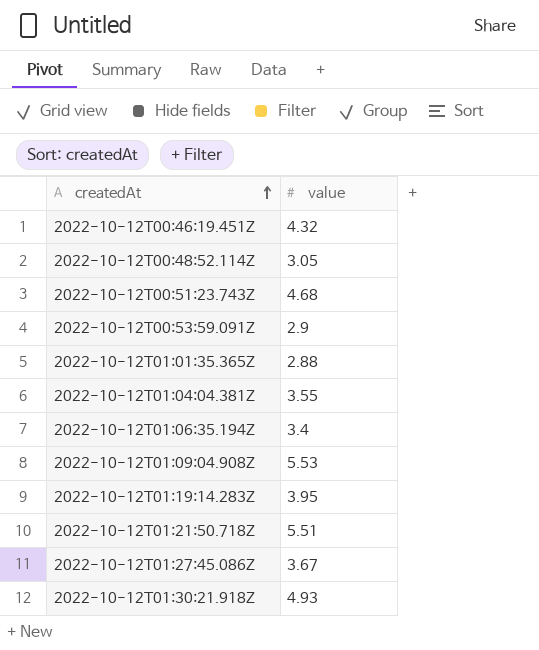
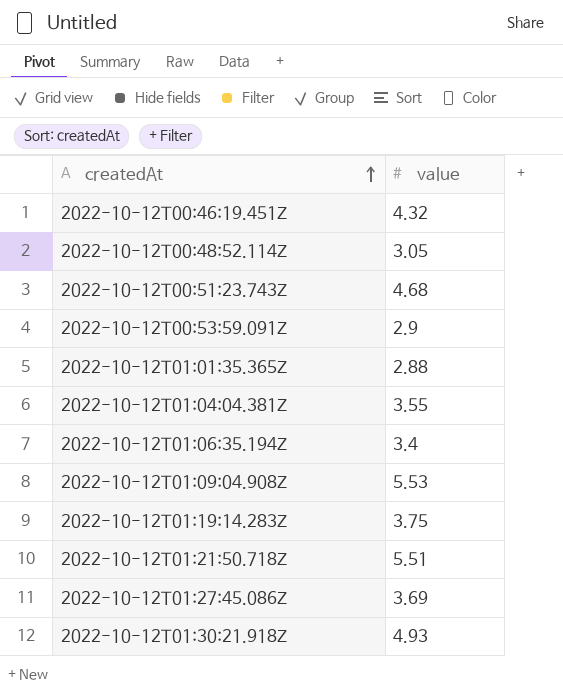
2022-10-12T01:19:14.283Z | value: 3.95 -> 3.75
2022-10-12T01:27:45.086Z | value: 3.67 -> 3.69

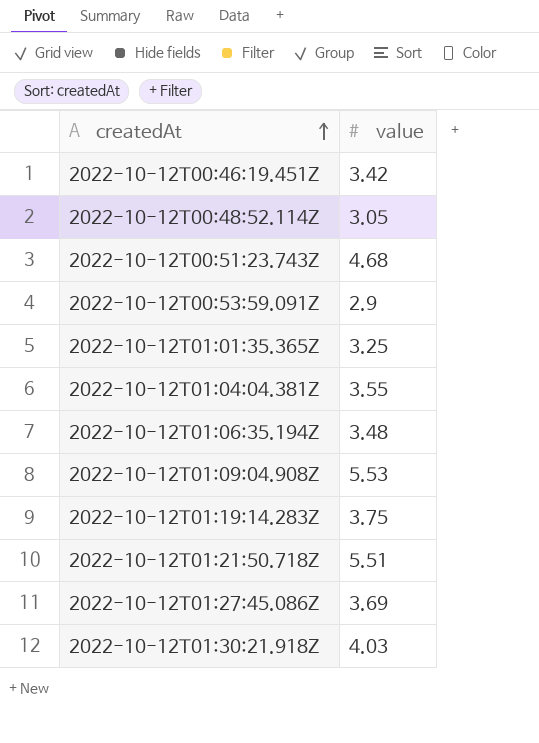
2022-10-12T00:46:19.451Z | value: 4.32 -> 3.42
2022-10-12T01:01:35.365Z | value: 2.88 -> 3.25
2022-10-12T01:06:35.194Z | value: 3.4 -> 3.48
2022-10-12T01:30:21.918Z | value: 4.93 -> 4.03

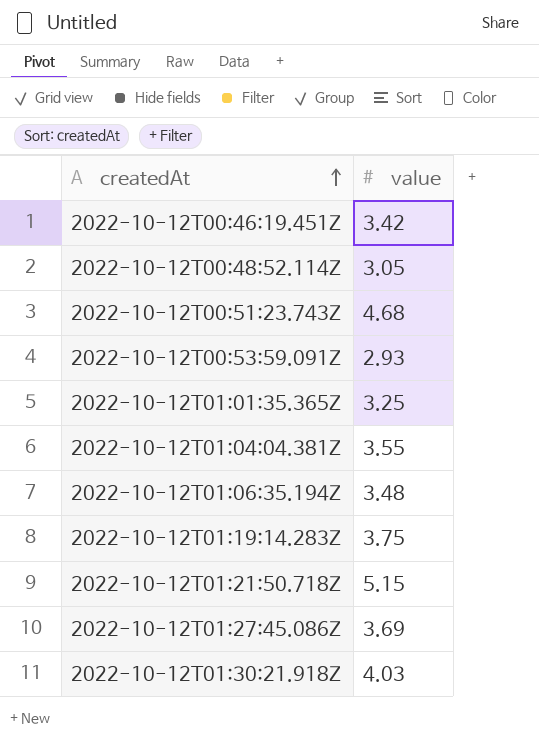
row 2022-10-12T01:09:04.908Z: 5.53 -> none
2022-10-12T00:53:59.091Z | value: 2.9 -> 2.93
2022-10-12T01:21:50.718Z | value: 5.51 -> 5.15

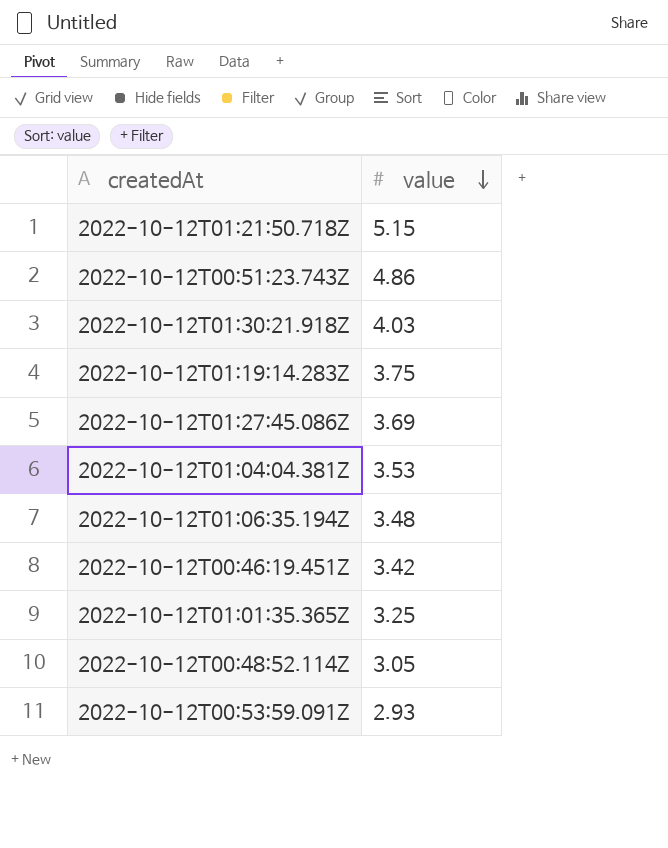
row order: createdAt ascending -> value descending
2022-10-12T00:51:23.743Z | value: 4.68 -> 4.86
2022-10-12T01:04:04.381Z | value: 3.55 -> 3.53

